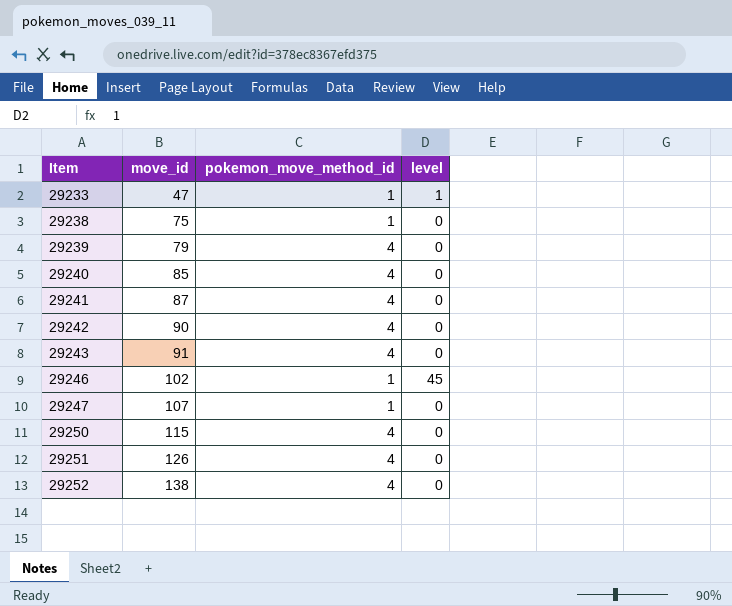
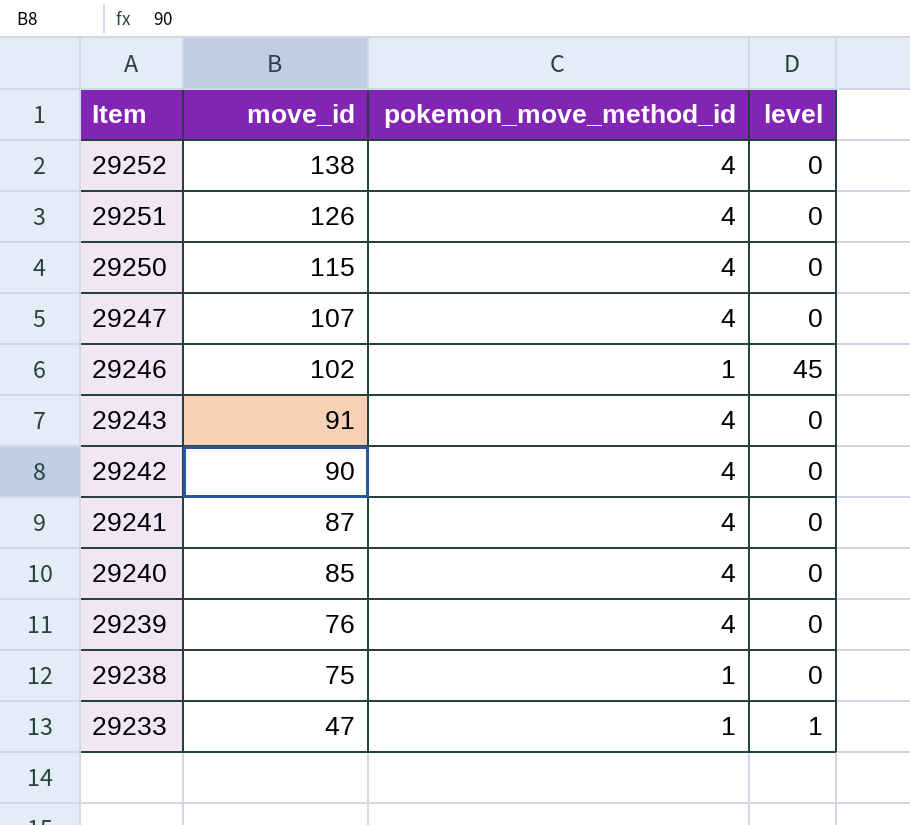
row order: Item ascending -> Item descending
29247 | pokemon_move_method_id: 1 -> 4
29239 | move_id: 79 -> 76

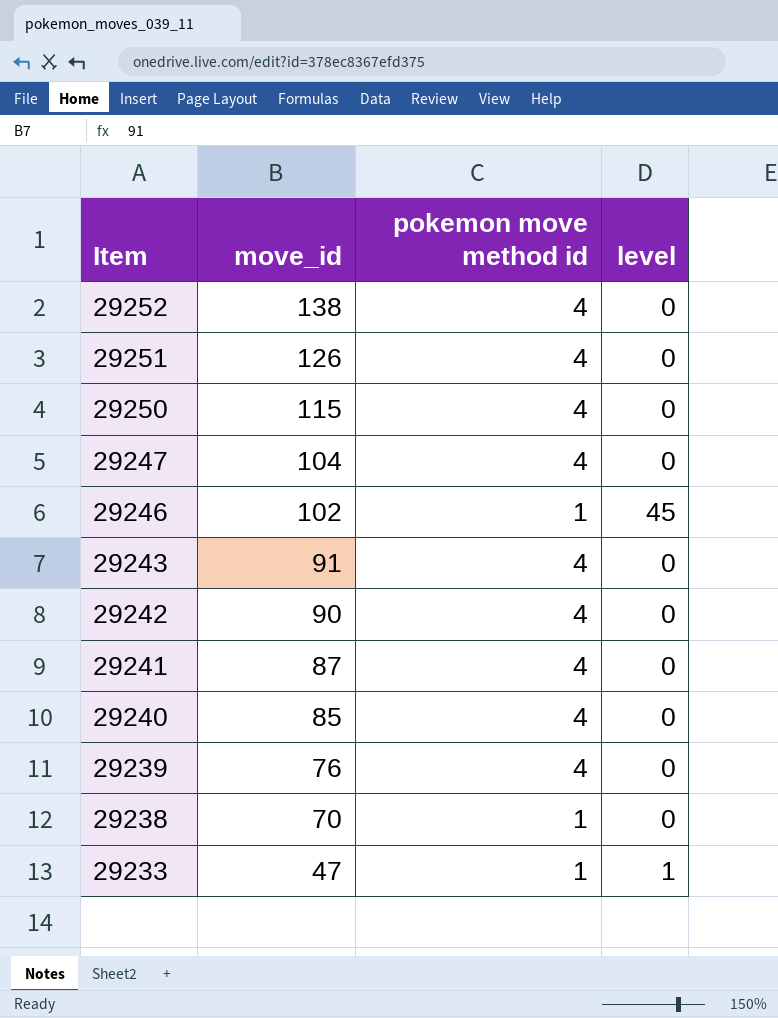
column name: pokemon_move_method_id -> pokemon move method id
29247 | move_id: 107 -> 104
29238 | move_id: 75 -> 70

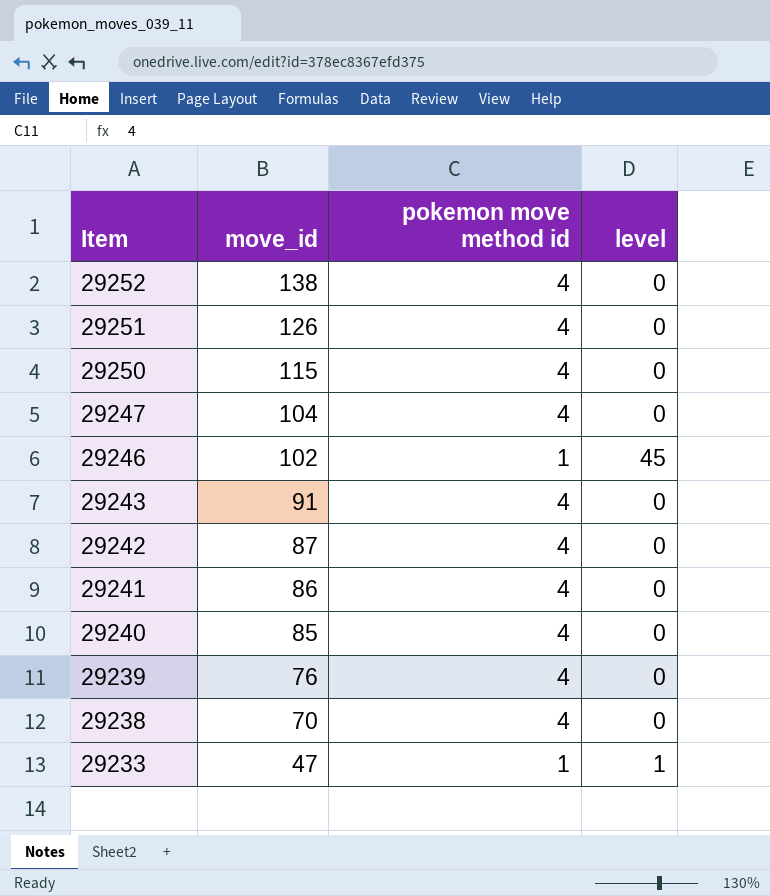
29242 | move_id: 90 -> 87
29241 | move_id: 87 -> 86
29238 | pokemon move method id: 1 -> 4

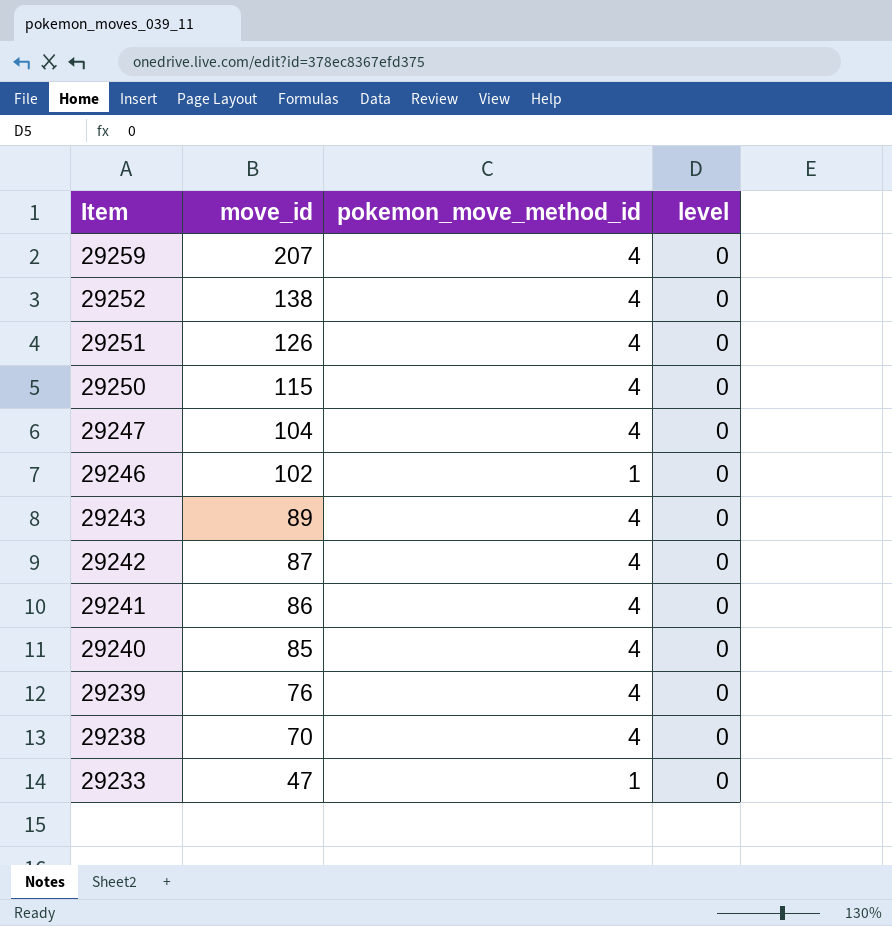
column name: pokemon move method id -> pokemon_move_method_id
row 29259: none -> 207 | 4 | 0
29246 | level: 45 -> 0
29243 | move_id: 91 -> 89
29233 | level: 1 -> 0

